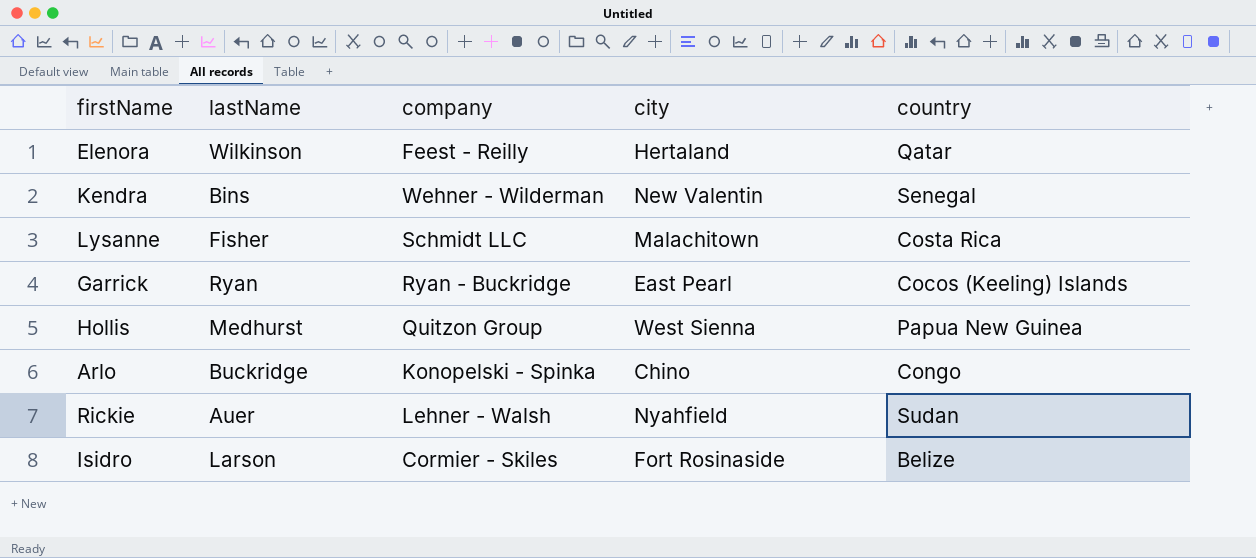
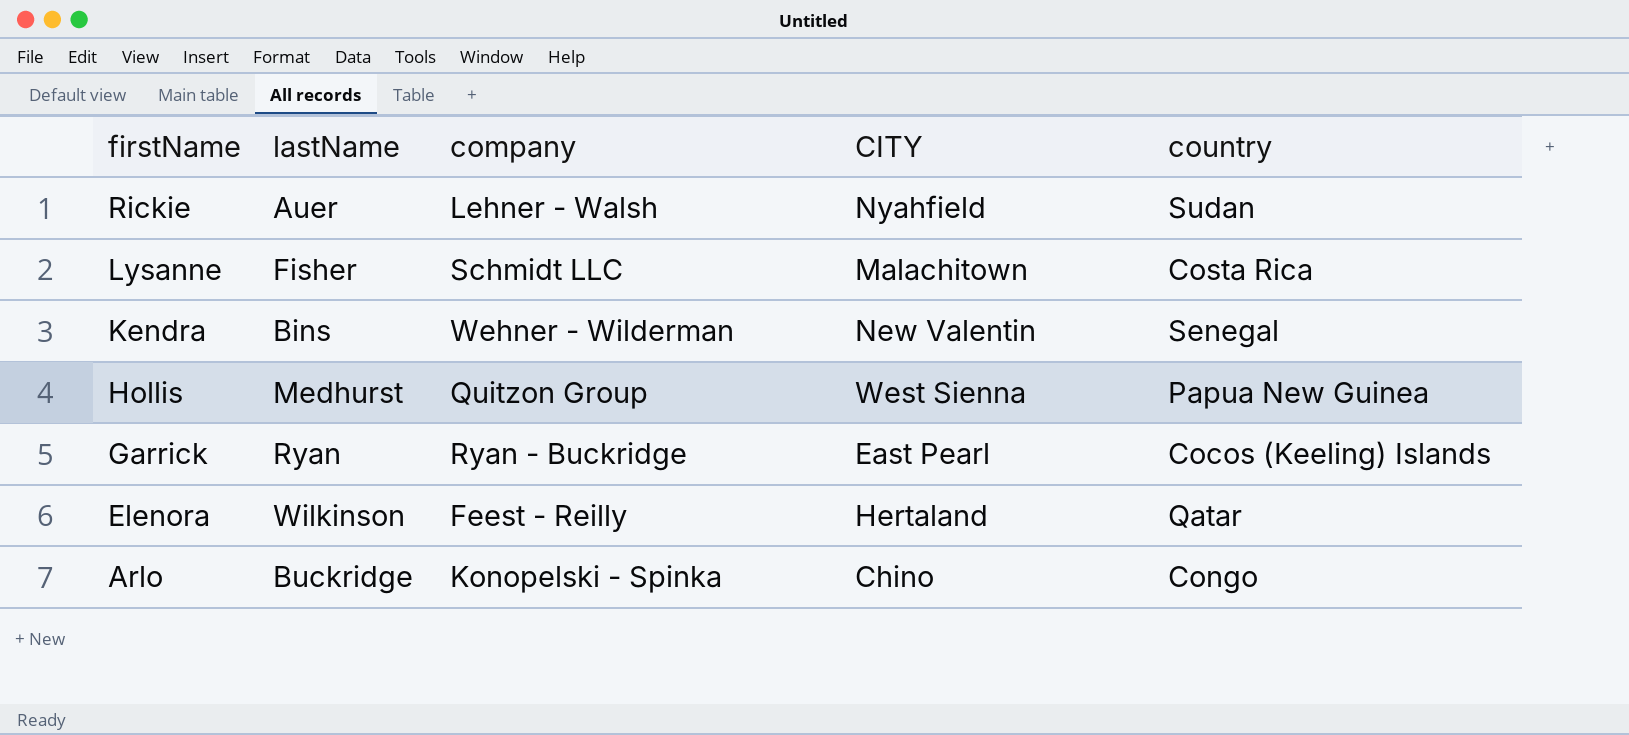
row order: none -> firstName descending
column name: city -> CITY
row Isidro: Larson | Cormier - Skiles | Fort Rosinaside | Belize -> none

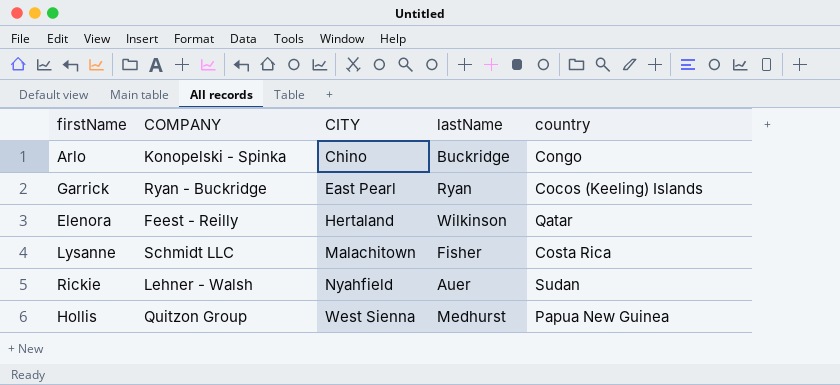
row order: firstName descending -> CITY ascending
column name: company -> COMPANY
column lastName | position: 2 -> 4
row Kendra: Bins | Wehner - Wilderman | New Valentin | Senegal -> none

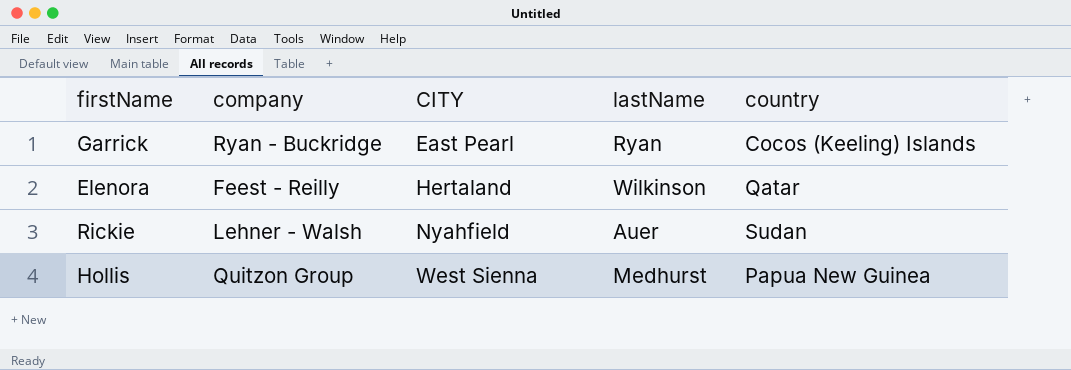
column name: COMPANY -> company
row Arlo: Konopelski - Spinka | Chino | Buckridge | Congo -> none
row Lysanne: Schmidt LLC | Malachitown | Fisher | Costa Rica -> none

